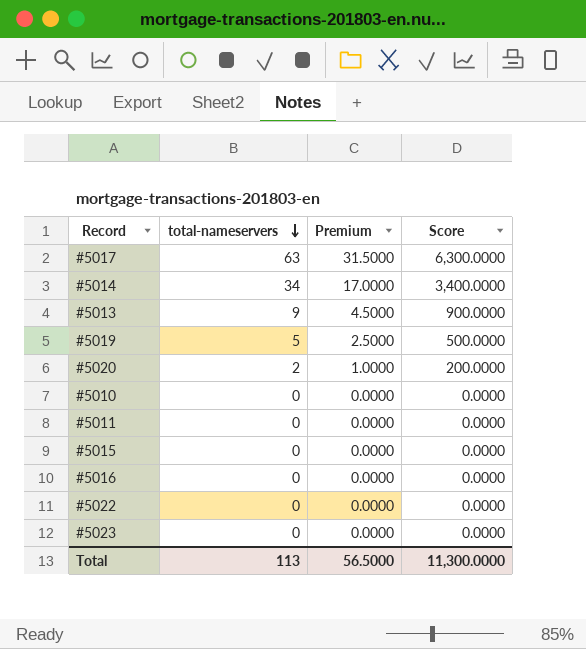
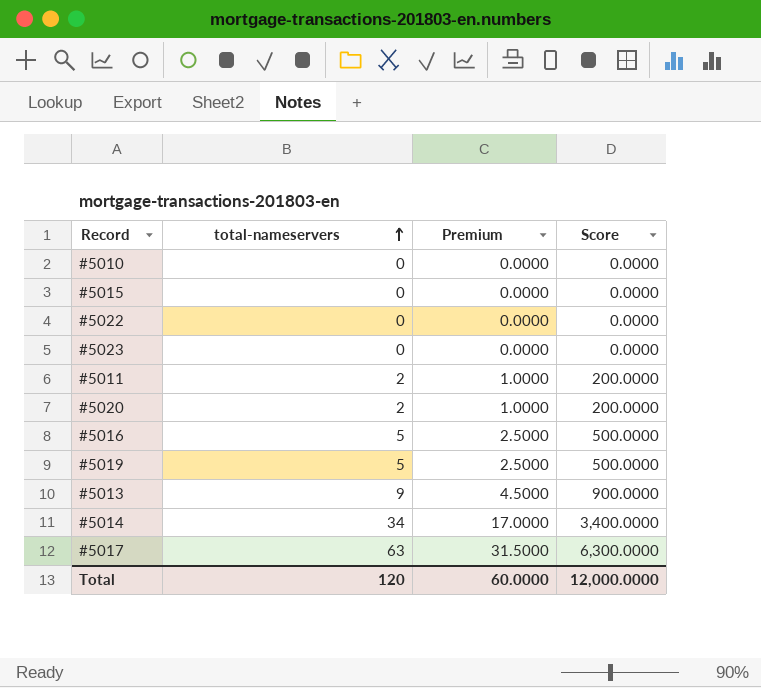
row order: total-nameservers descending -> total-nameservers ascending
#5011 | total-nameservers: 0 -> 2
#5011 | Premium: 0.0000 -> 1.0000
#5011 | Score: 0.0000 -> 200.0000
#5016 | total-nameservers: 0 -> 5
#5016 | Premium: 0.0000 -> 2.5000
#5016 | Score: 0.0000 -> 500.0000
Total | total-nameservers: 113 -> 120
Total | Premium: 56.5000 -> 60.0000
Total | Score: 11,300.0000 -> 12,000.0000

